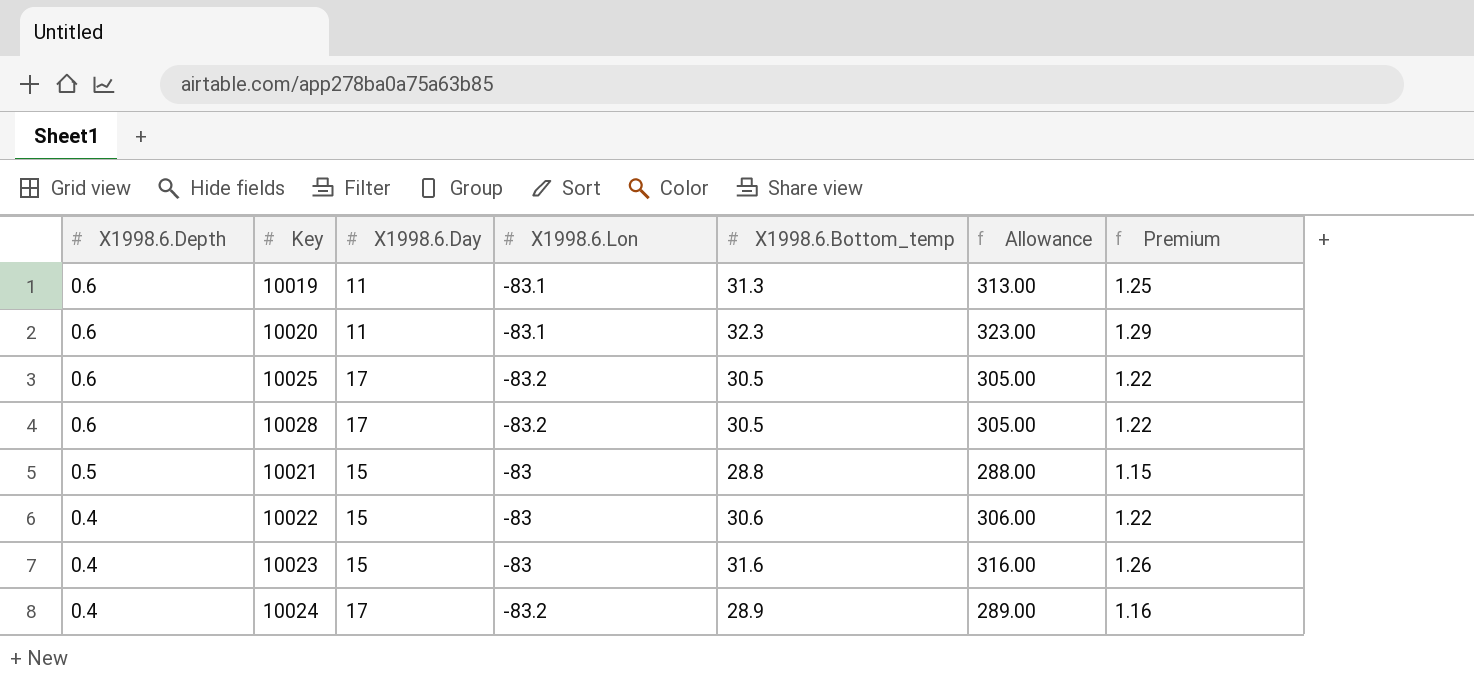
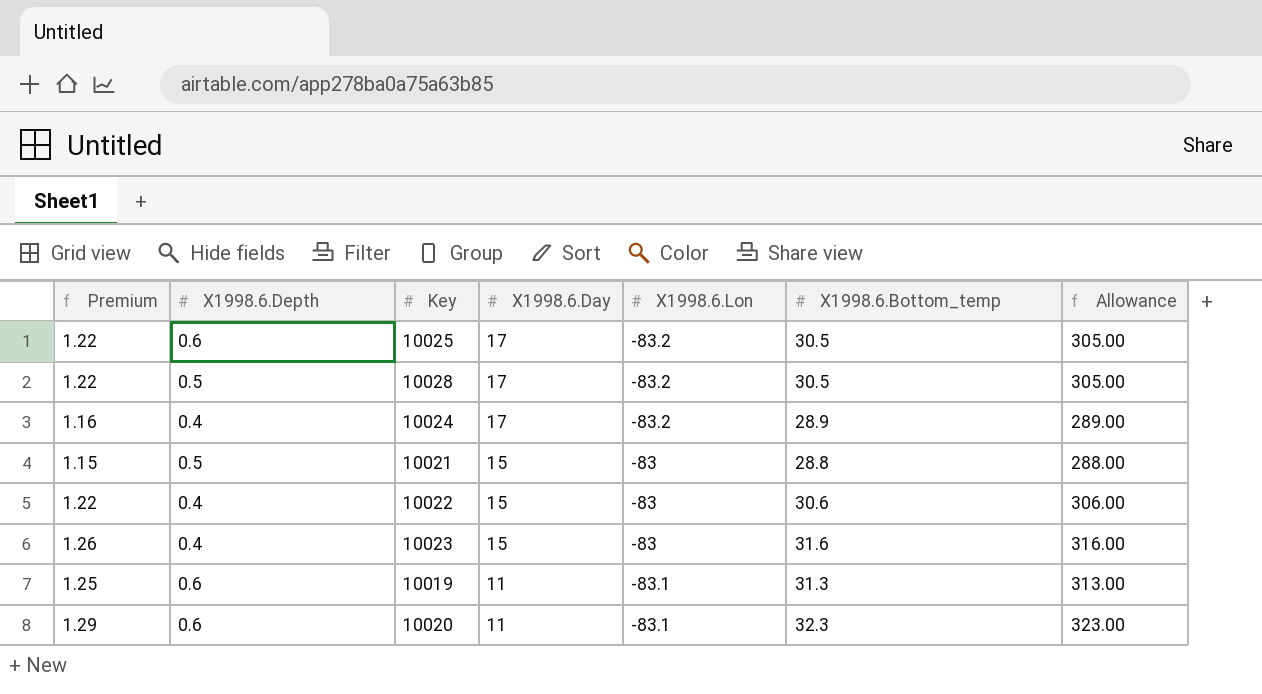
row order: X1998.6.Depth descending -> X1998.6.Day descending
column Premium | position: 7 -> 1
10028 | X1998.6.Depth: 0.6 -> 0.5

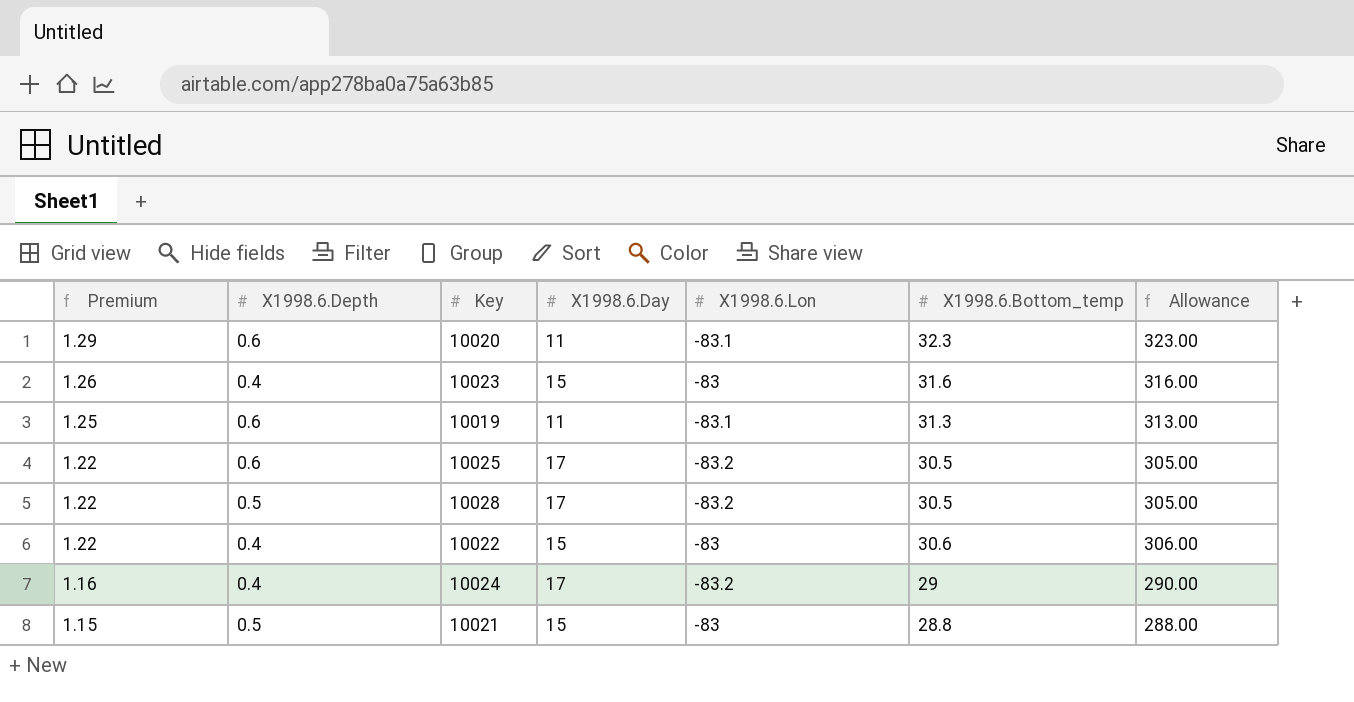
row order: X1998.6.Day descending -> Premium descending
10024 | X1998.6.Bottom_temp: 28.9 -> 29
10024 | Allowance: 289.00 -> 290.00

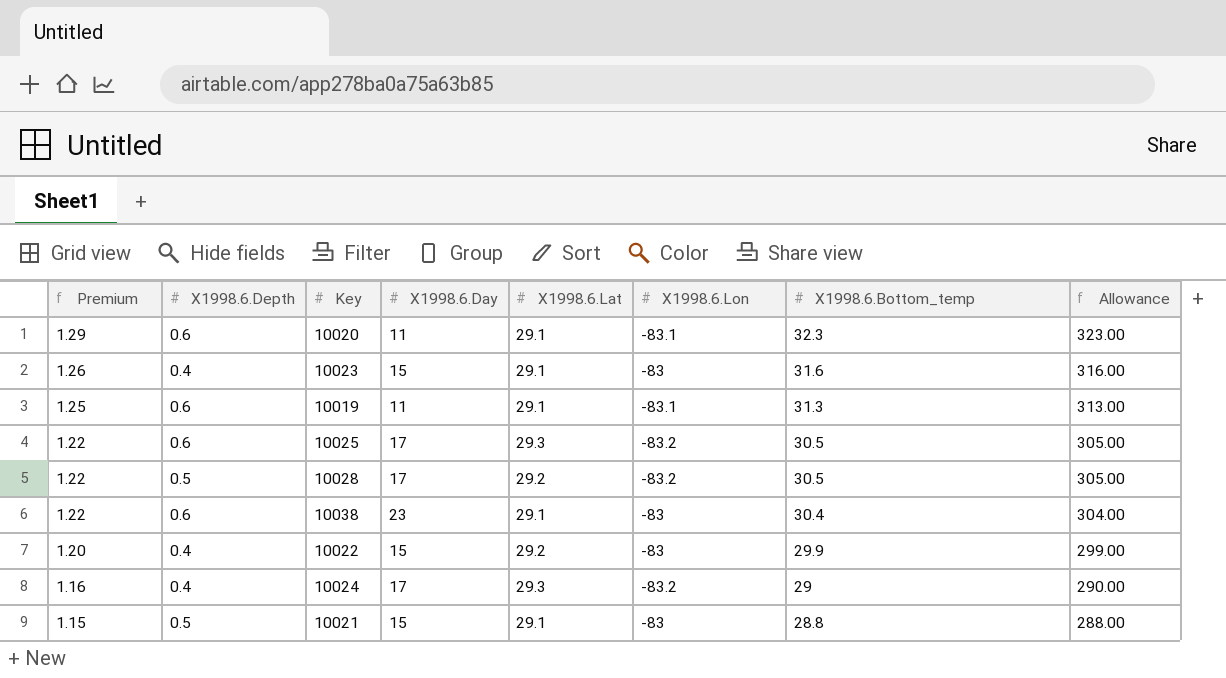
column X1998.6.Lat | position: none -> 5
row 10038: none -> 1.22 | 0.6 | 23 | 29.1 | -83 | 30.4 | 304.00
10022 | Premium: 1.22 -> 1.20
10022 | X1998.6.Bottom_temp: 30.6 -> 29.9
10022 | Allowance: 306.00 -> 299.00

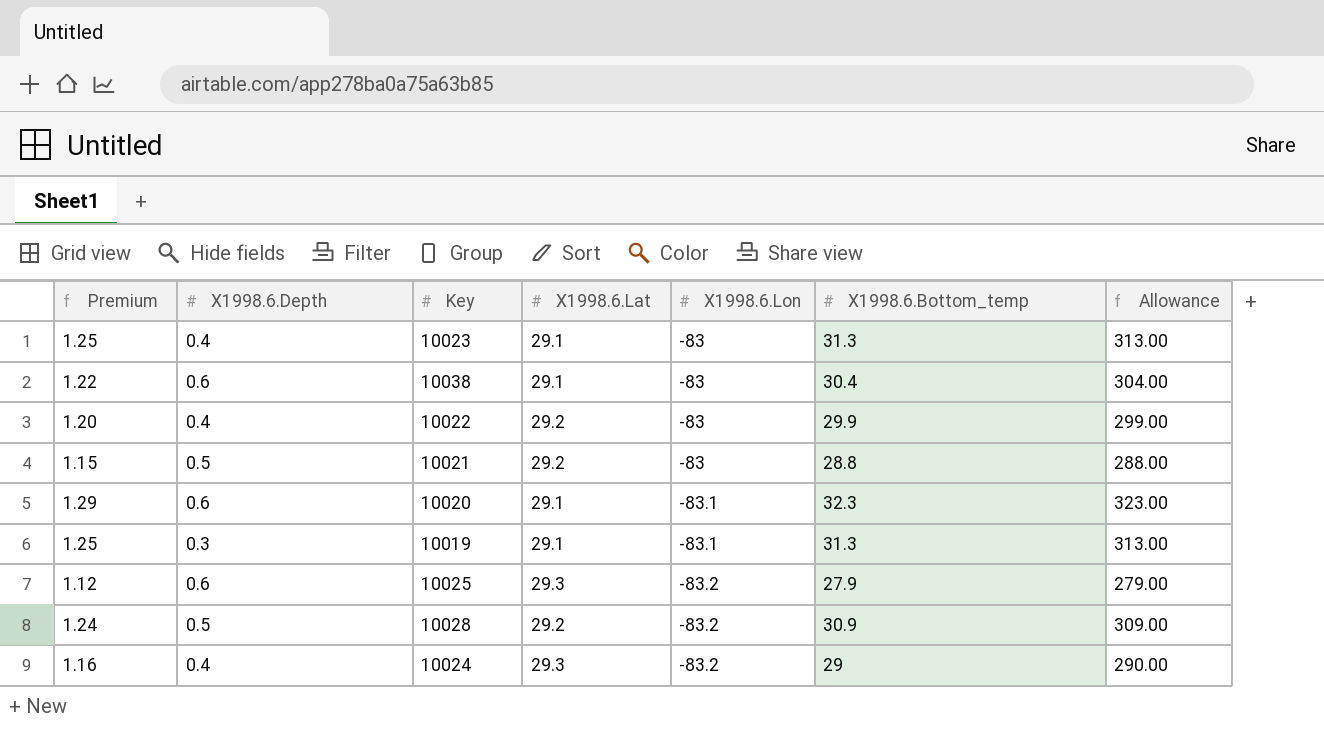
row order: Premium descending -> X1998.6.Lon descending
column X1998.6.Day | position: 4 -> none
10023 | Premium: 1.26 -> 1.25
10023 | X1998.6.Bottom_temp: 31.6 -> 31.3
10023 | Allowance: 316.00 -> 313.00
10021 | X1998.6.Lat: 29.1 -> 29.2
10019 | X1998.6.Depth: 0.6 -> 0.3
10025 | Premium: 1.22 -> 1.12
10025 | X1998.6.Bottom_temp: 30.5 -> 27.9
10025 | Allowance: 305.00 -> 279.00
10028 | Premium: 1.22 -> 1.24
10028 | X1998.6.Bottom_temp: 30.5 -> 30.9
10028 | Allowance: 305.00 -> 309.00

